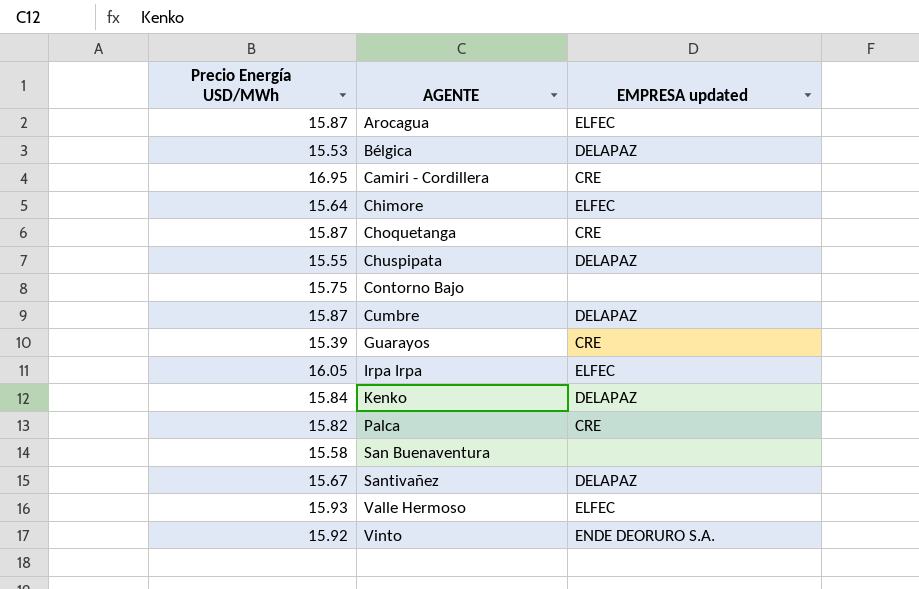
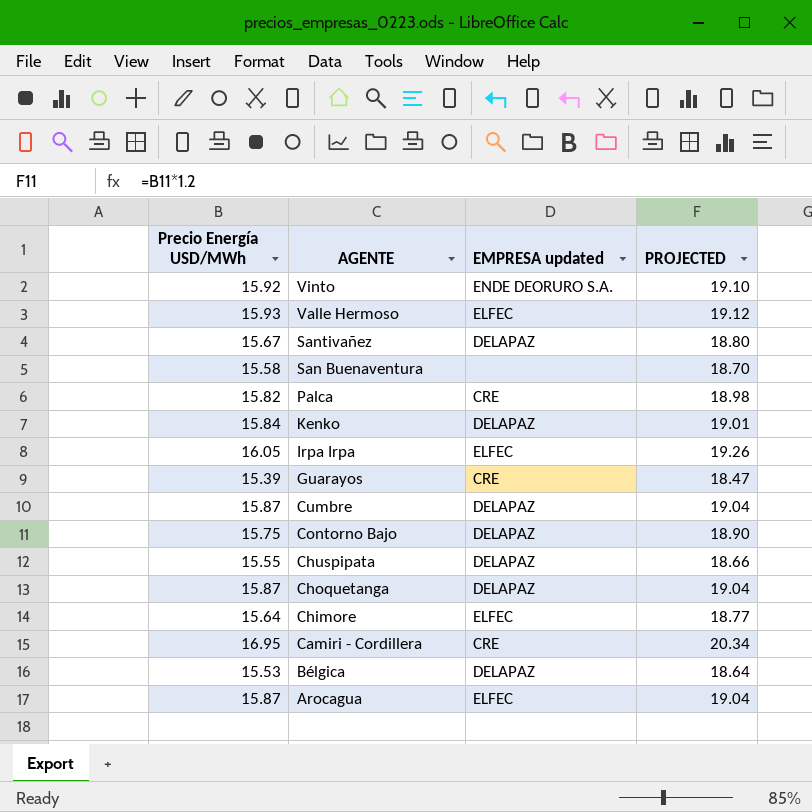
row order: AGENTE ascending -> AGENTE descending
column PROJECTED | formula: none -> [Precio Energía USD/MWh] * 1.2
Contorno Bajo | EMPRESA updated: none -> DELAPAZ
Choquetanga | EMPRESA updated: CRE -> DELAPAZ

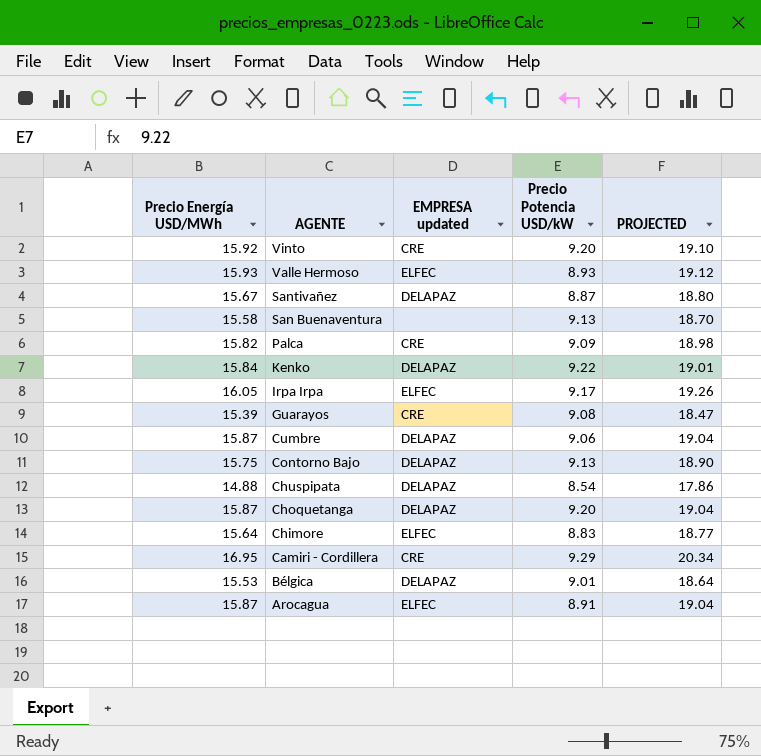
column Precio Potencia USD/kW | position: none -> 4
Vinto | EMPRESA updated: ENDE DEORURO S.A. -> CRE
Chuspipata | Precio Energía USD/MWh: 15.55 -> 14.88
Chuspipata | PROJECTED: 18.66 -> 17.86

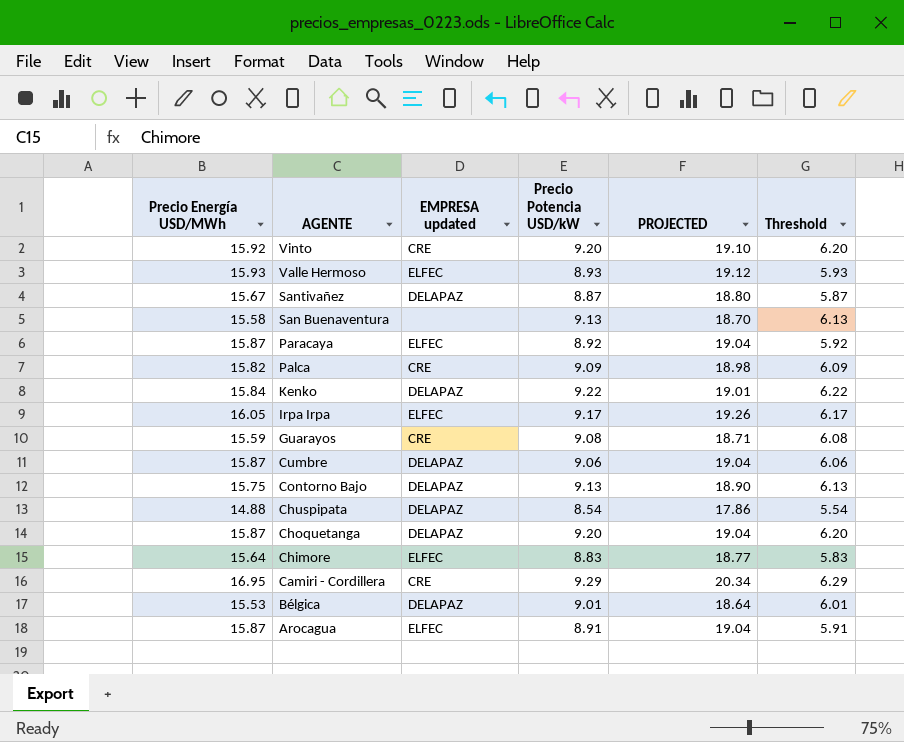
column Threshold | formula: none -> [Precio Potencia USD/kW] - 3
row Paracaya: none -> 15.87 | ELFEC | 8.92 | 19.04 | 5.92
Guarayos | Precio Energía USD/MWh: 15.39 -> 15.59
Guarayos | PROJECTED: 18.47 -> 18.71

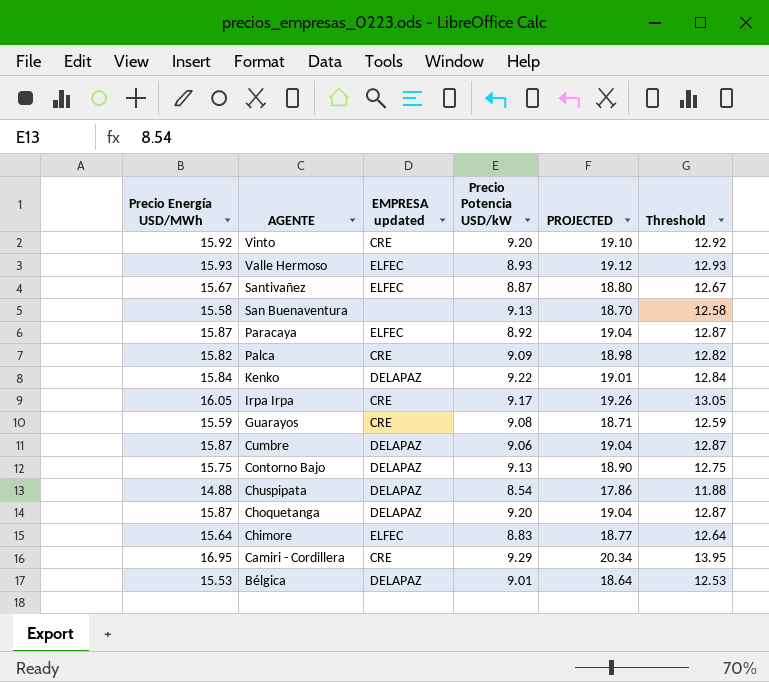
column Threshold | formula: [Precio Potencia USD/kW] - 3 -> [Precio Energía USD/MWh] - 3
row Arocagua: 15.87 | ELFEC | 8.91 | 19.04 | 5.91 -> none
Santivañez | EMPRESA updated: DELAPAZ -> ELFEC
Irpa Irpa | EMPRESA updated: ELFEC -> CRE

